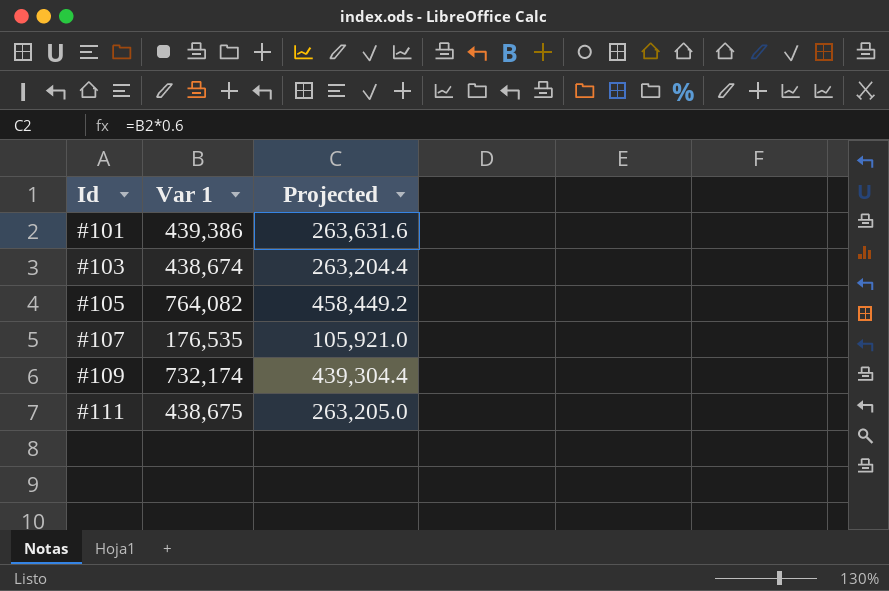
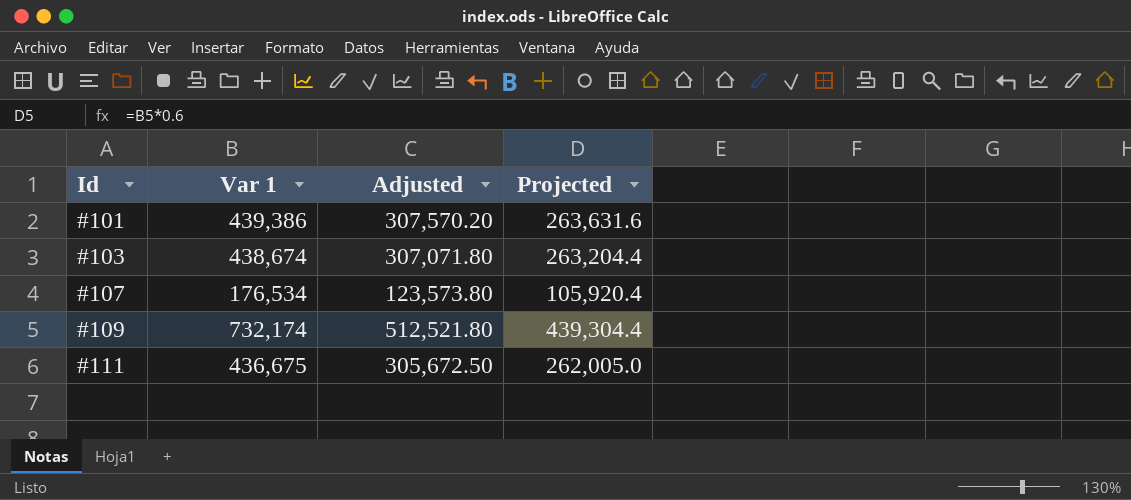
column Adjusted | formula: none -> [Var 1] * 0.7
row #105: 764,082 | 458,449.2 -> none
#107 | Var 1: 176,535 -> 176,534
#107 | Projected: 105,921.0 -> 105,920.4
#111 | Var 1: 438,675 -> 436,675
#111 | Projected: 263,205.0 -> 262,005.0

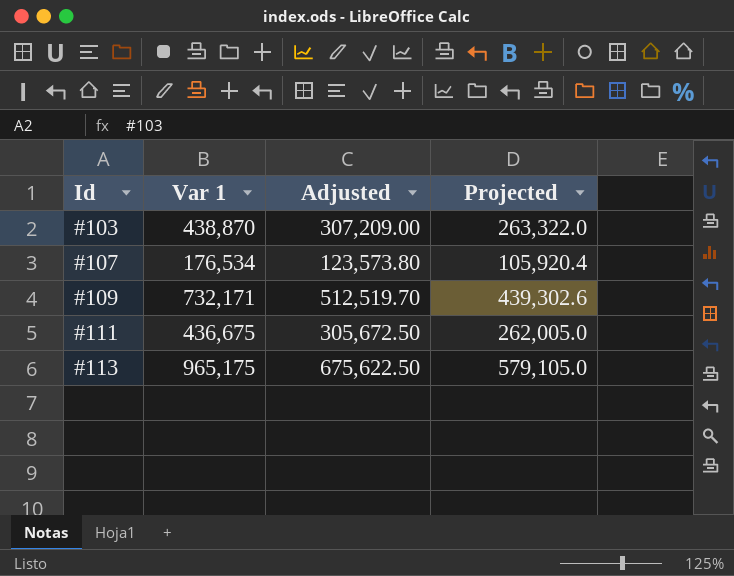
row #101: 439,386 | 307,570.20 | 263,631.6 -> none
#103 | Var 1: 438,674 -> 438,870
#103 | Adjusted: 307,071.80 -> 307,209.00
#103 | Projected: 263,204.4 -> 263,322.0
#109 | Var 1: 732,174 -> 732,171
#109 | Adjusted: 512,521.80 -> 512,519.70
#109 | Projected: 439,304.4 -> 439,302.6
row #113: none -> 965,175 | 675,622.50 | 579,105.0

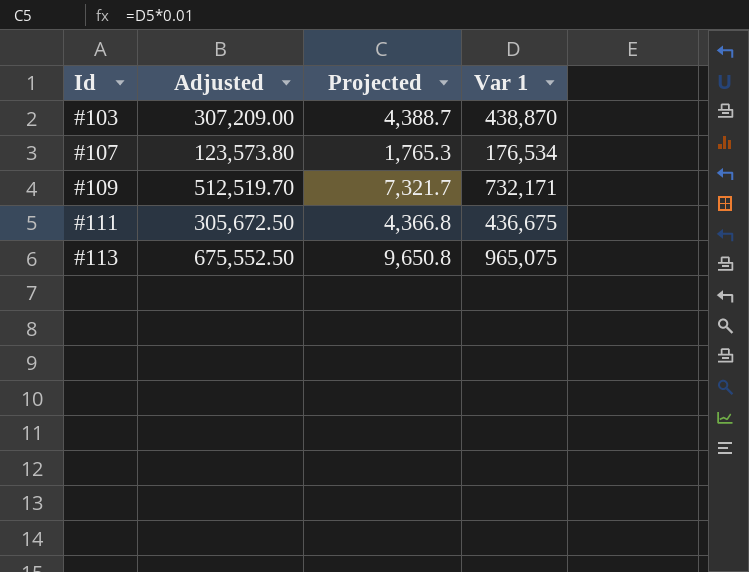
column Projected | formula: [Var 1] * 0.6 -> [Var 1] * 0.01
column Var 1 | position: 2 -> 4
#113 | Adjusted: 675,622.50 -> 675,552.50
#113 | Var 1: 965,175 -> 965,075

